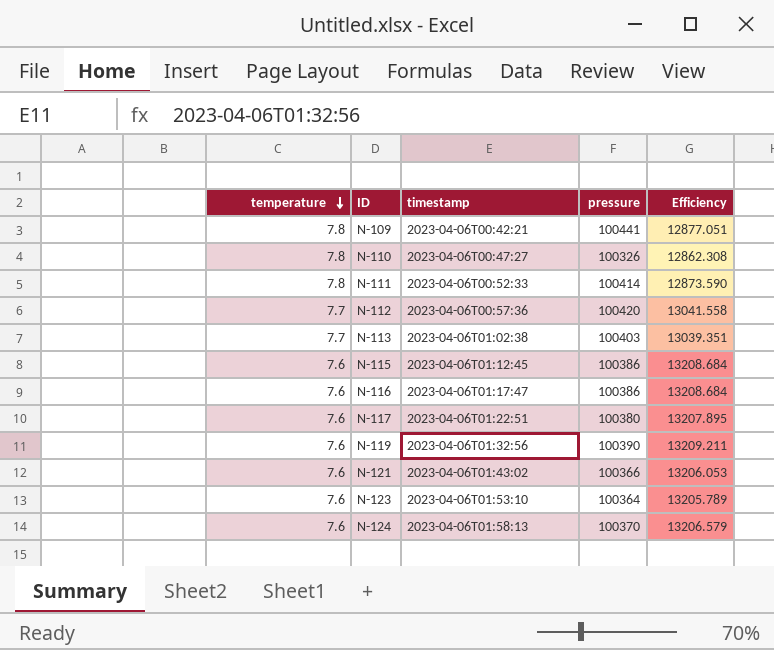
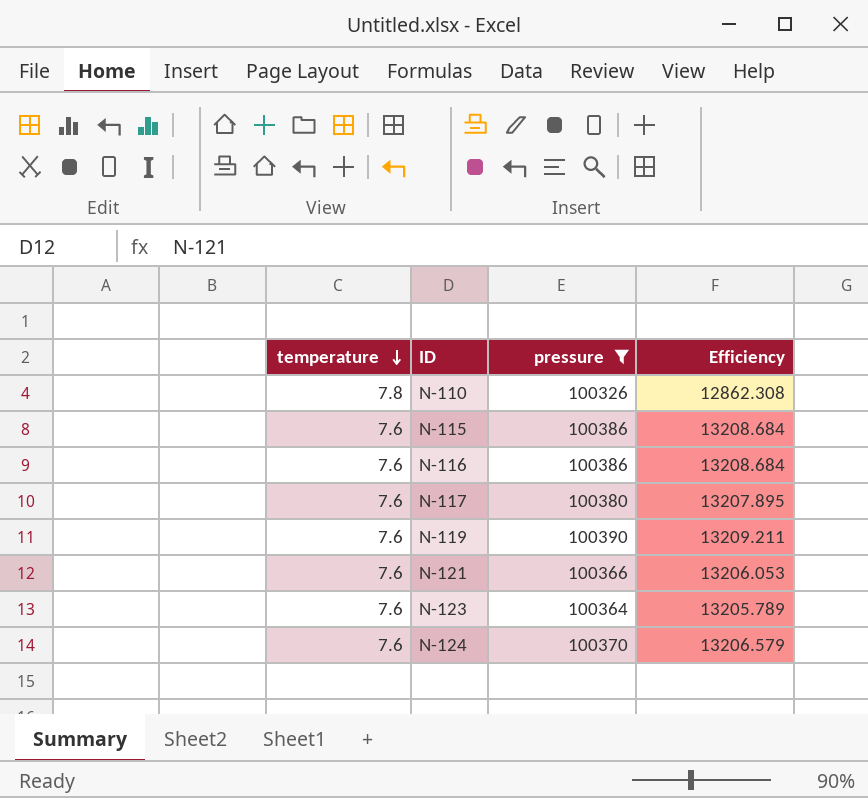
filter: none -> pressure <= 100390
column timestamp | position: 3 -> none

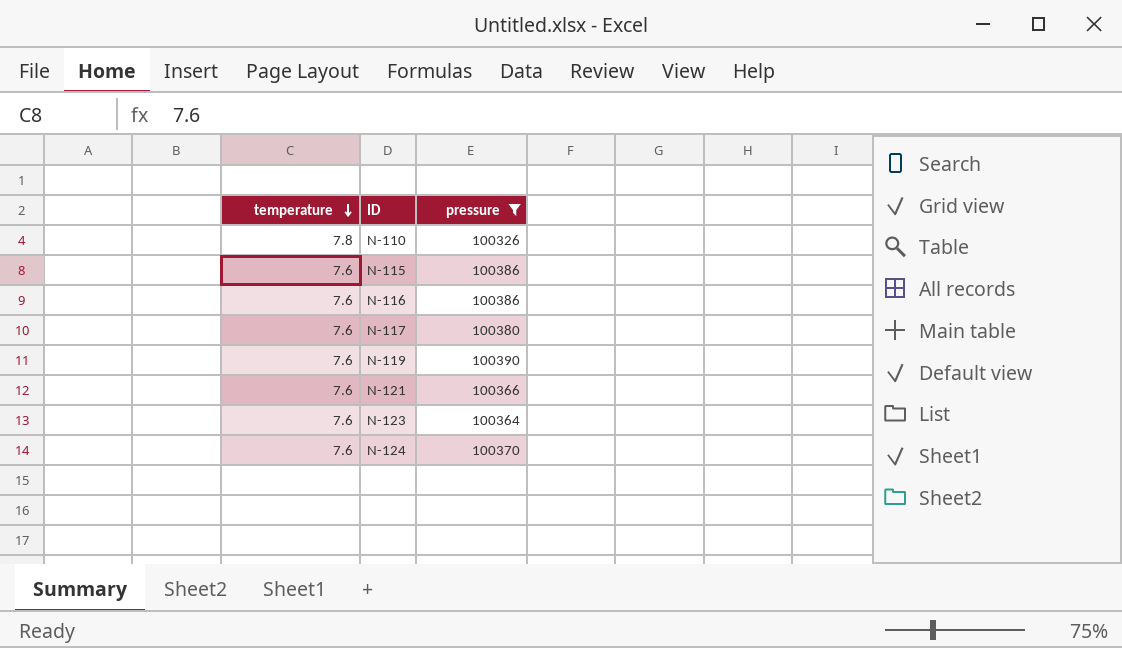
column Efficiency | formula: [pressure] / [temperature] -> none

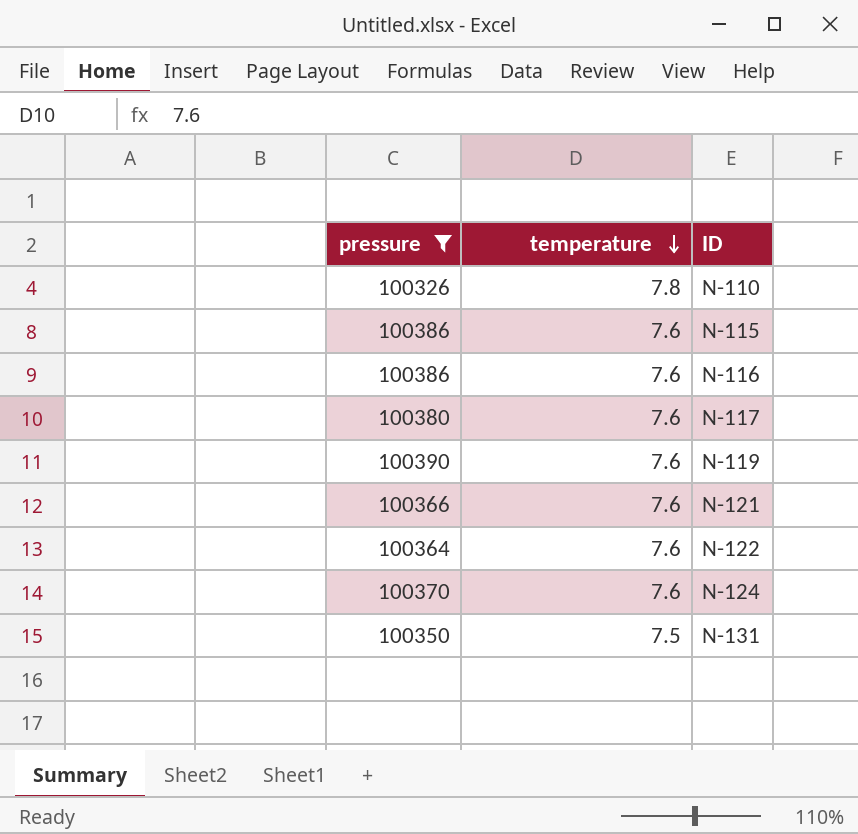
column pressure | position: 3 -> 1
row N-123: 7.6 | 100364 -> none
row N-122: none -> 100364 | 7.6
row N-131: none -> 100350 | 7.5

